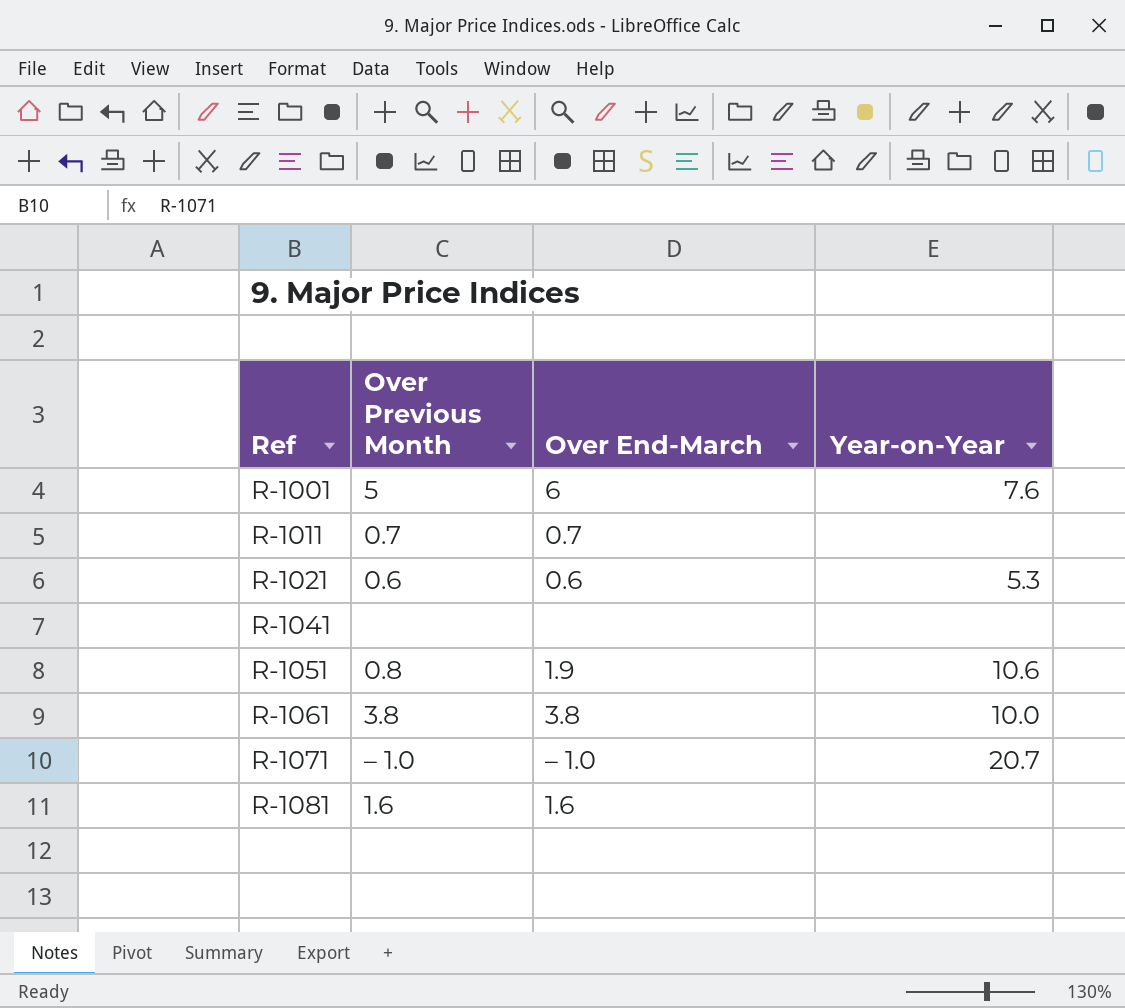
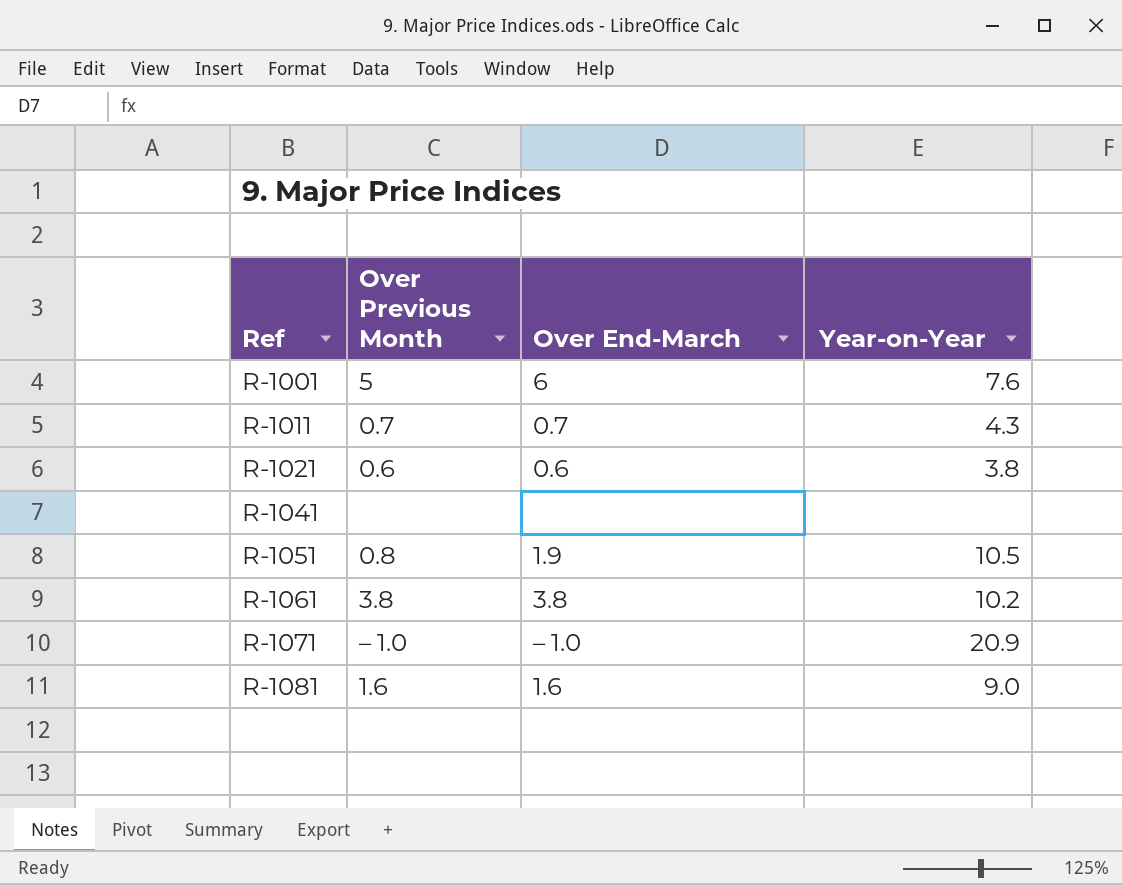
R-1011 | Year-on-Year: none -> 4.3
R-1021 | Year-on-Year: 5.3 -> 3.8
R-1051 | Year-on-Year: 10.6 -> 10.5
R-1061 | Year-on-Year: 10.0 -> 10.2
R-1071 | Year-on-Year: 20.7 -> 20.9
R-1081 | Year-on-Year: none -> 9.0

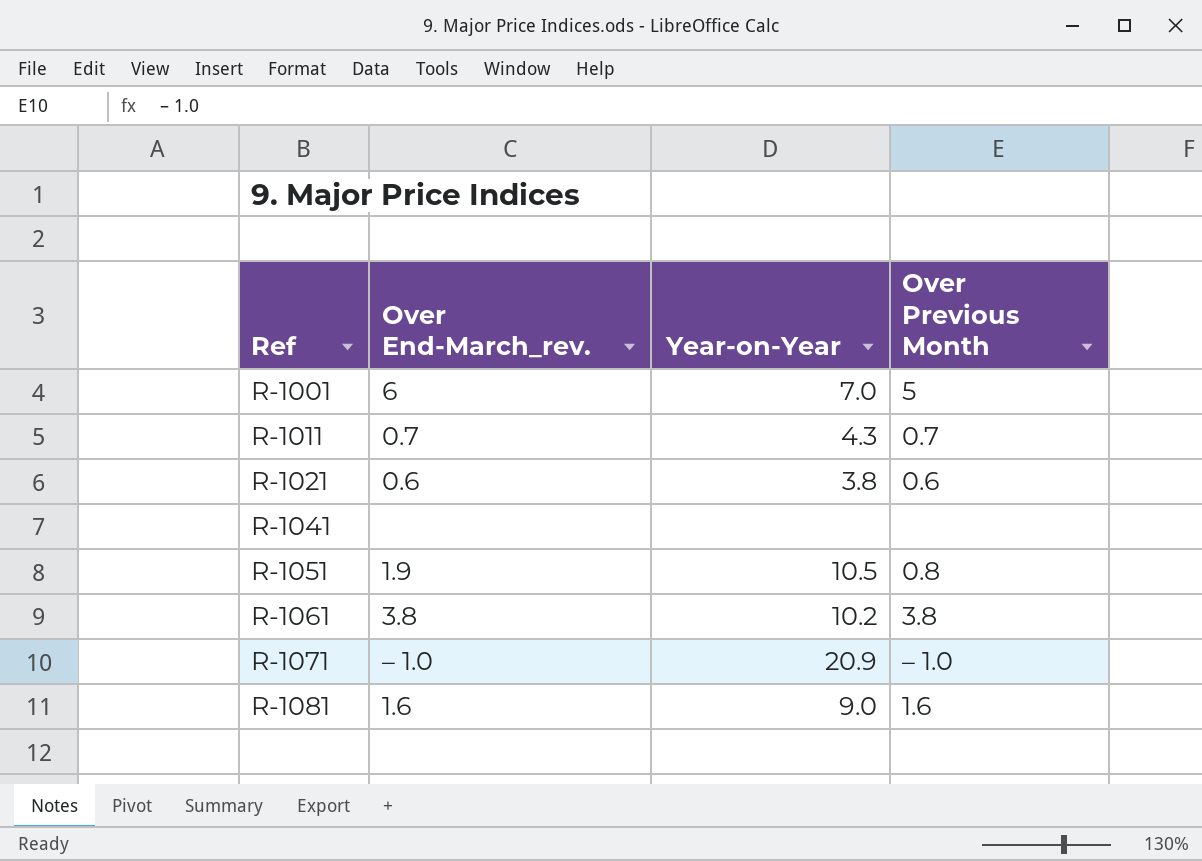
column name: Over End-March -> Over End-March_rev.
column Over Previous Month | position: 2 -> 4
R-1001 | Year-on-Year: 7.6 -> 7.0

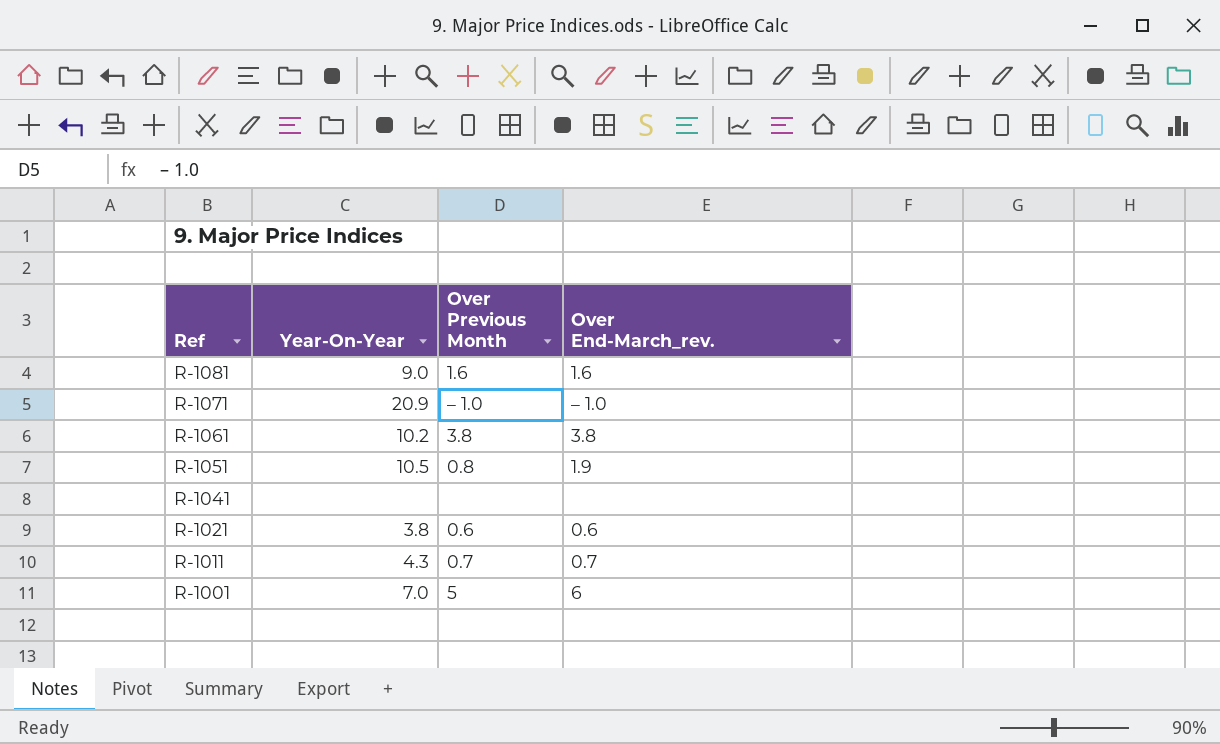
row order: Ref ascending -> Ref descending
column name: Year-on-Year -> Year-On-Year
column Over End-March_rev. | position: 2 -> 4

